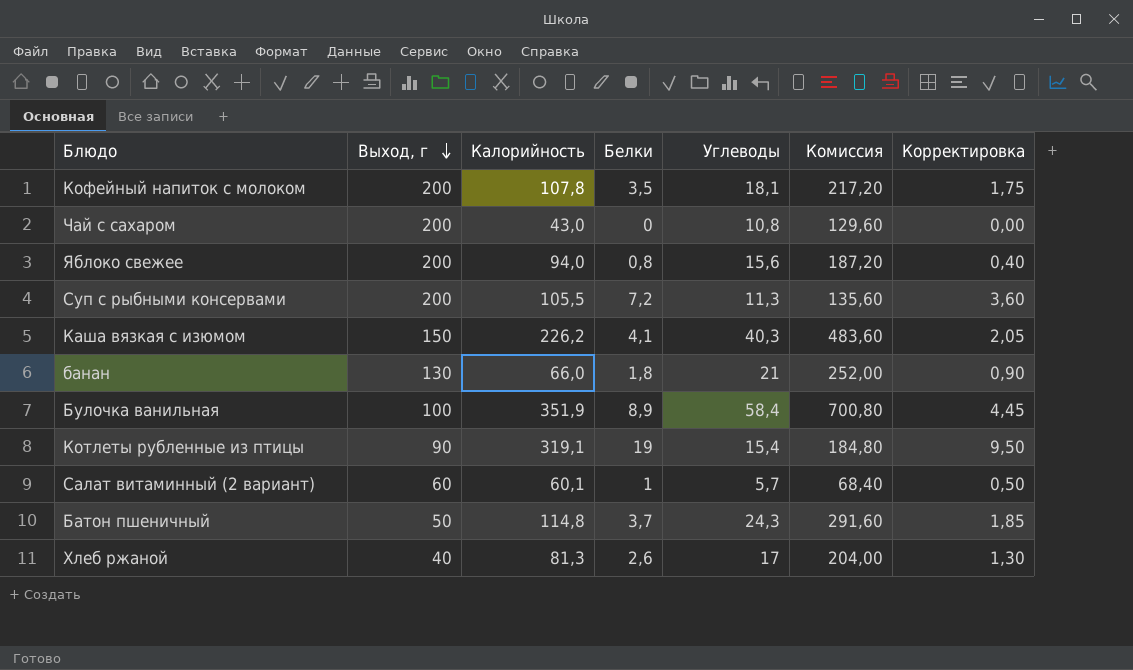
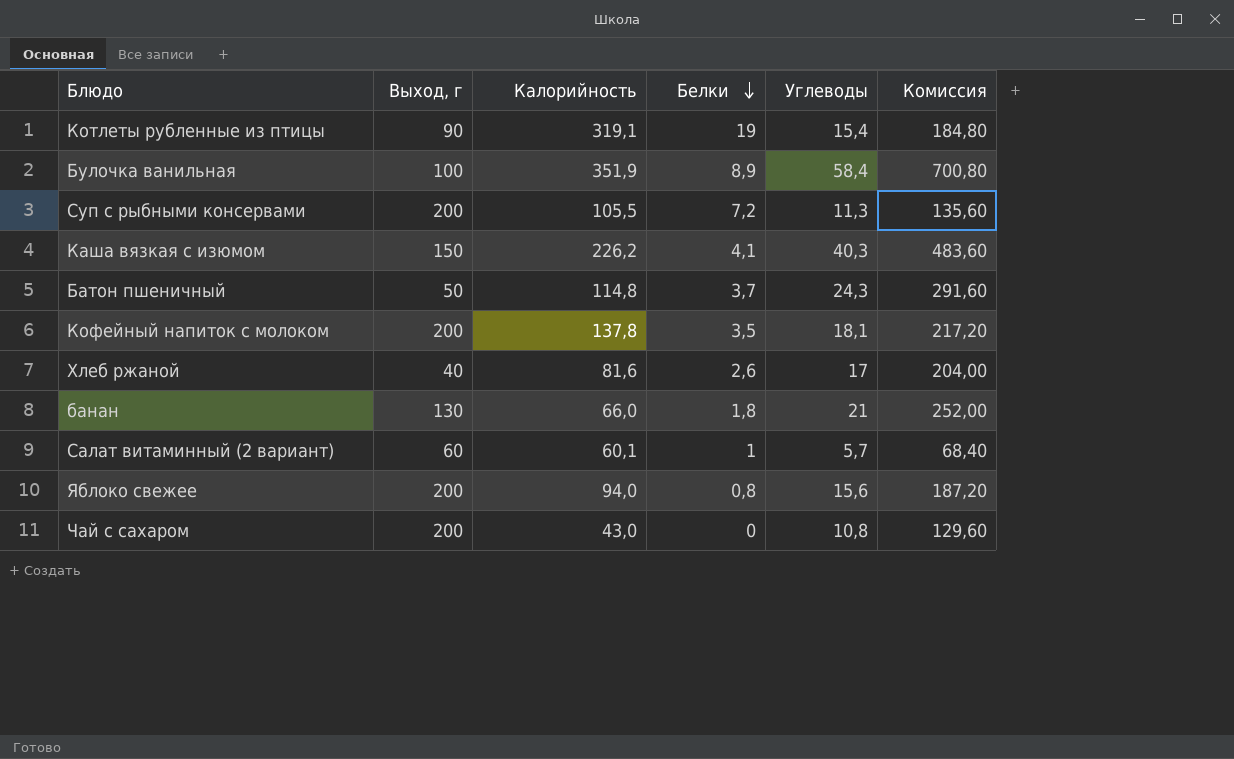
row order: Выход, г descending -> Белки descending
column Корректировка | formula: [Белки] * 0,5 -> none
Кофейный напиток с молоком | Калорийность: 107,8 -> 137,8
Хлеб ржаной | Калорийность: 81,3 -> 81,6

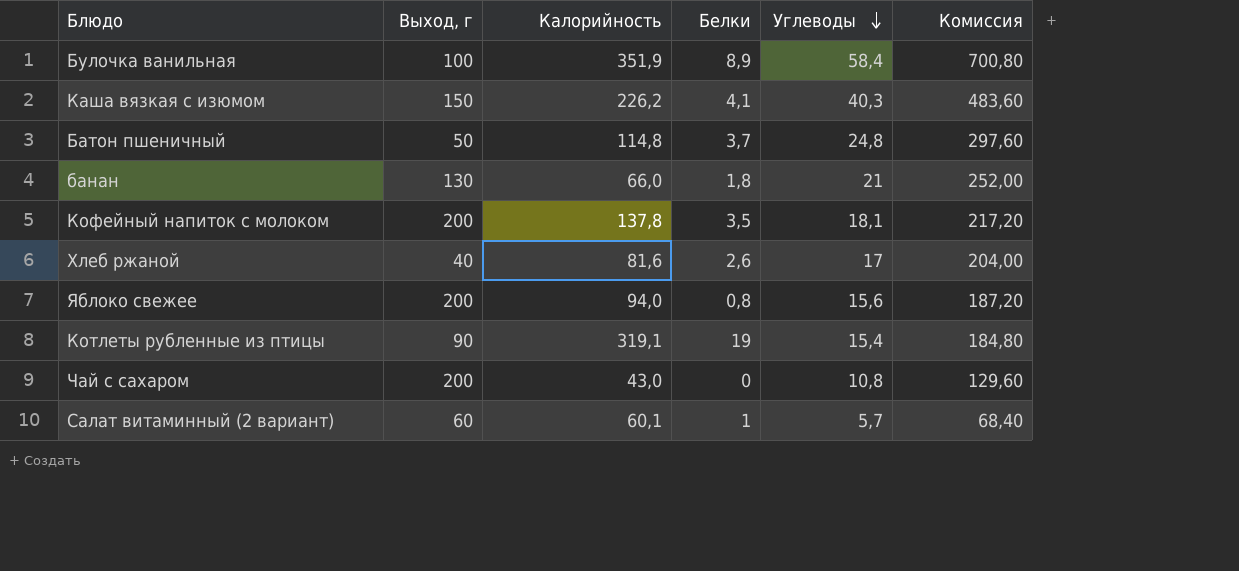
row order: Белки descending -> Углеводы descending
row Суп с рыбными консервами: 200 | 105,5 | 7,2 | 11,3 | 135,60 -> none
Батон пшеничный | Углеводы: 24,3 -> 24,8
Батон пшеничный | Комиссия: 291,60 -> 297,60

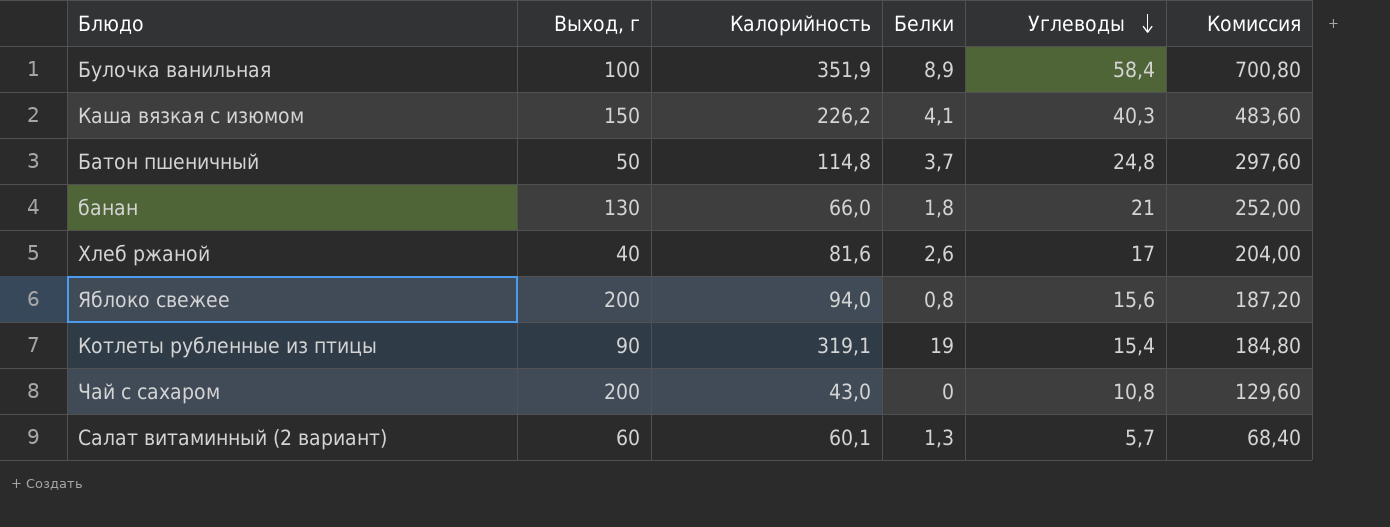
row Кофейный напиток с молоком: 200 | 137,8 | 3,5 | 18,1 | 217,20 -> none
Салат витаминный (2 вариант) | Белки: 1 -> 1,3

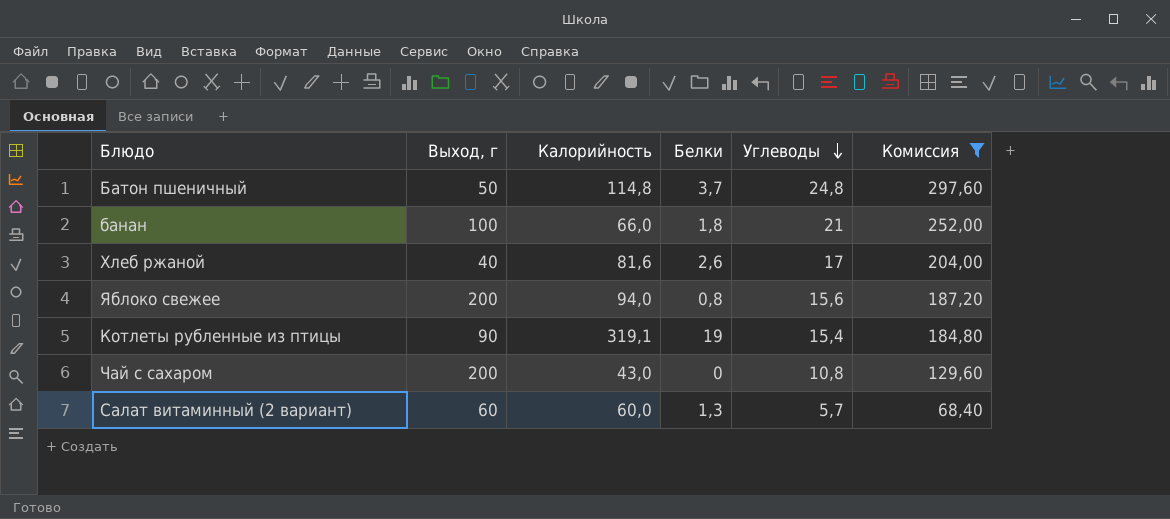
filter: none -> Комиссия <= 297,60
банан | Выход, г: 130 -> 100
Салат витаминный (2 вариант) | Калорийность: 60,1 -> 60,0

